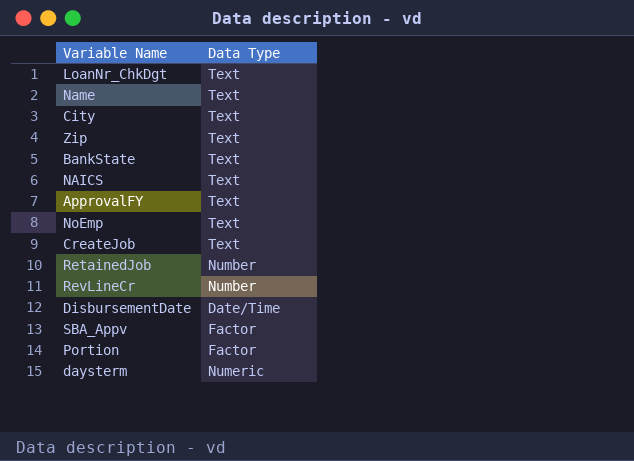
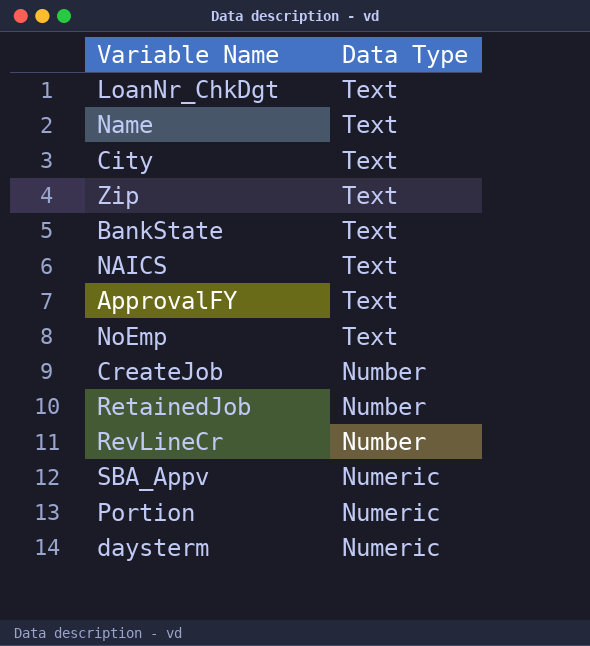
row DisbursementDate: Date/Time -> none
CreateJob | Data Type: Text -> Number
SBA_Appv | Data Type: Factor -> Numeric
Portion | Data Type: Factor -> Numeric

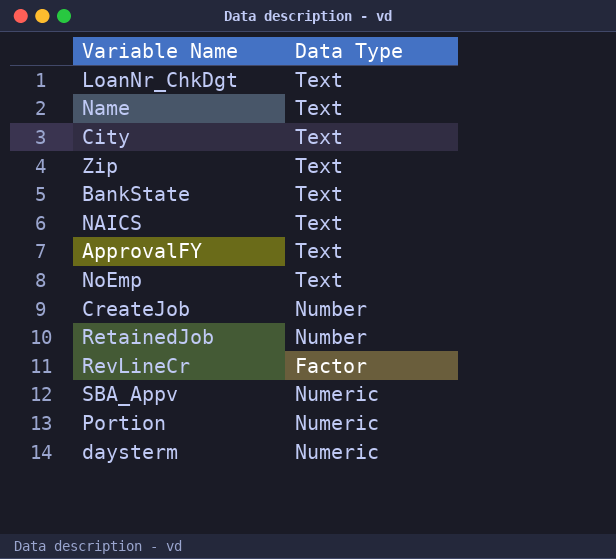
RevLineCr | Data Type: Number -> Factor

